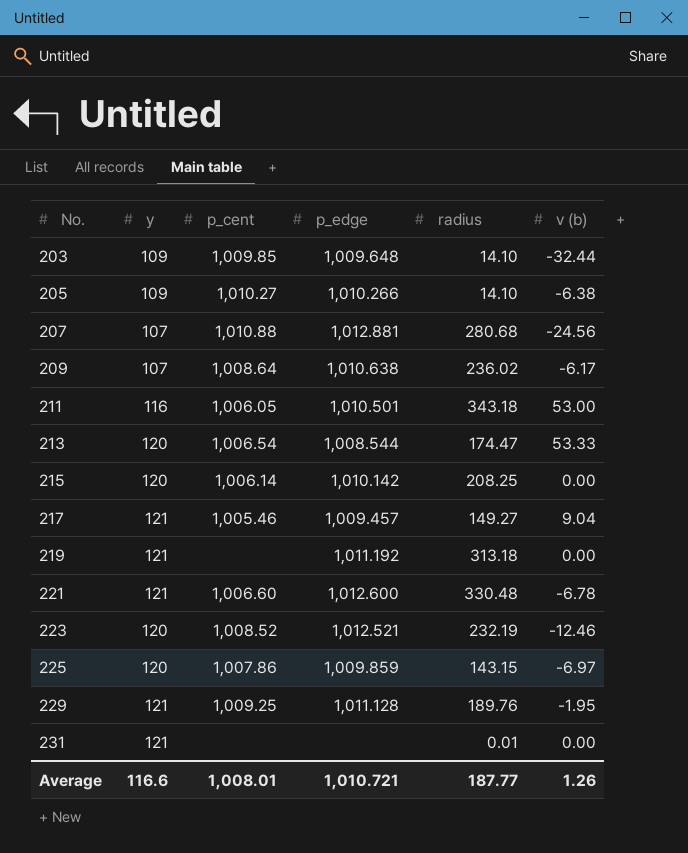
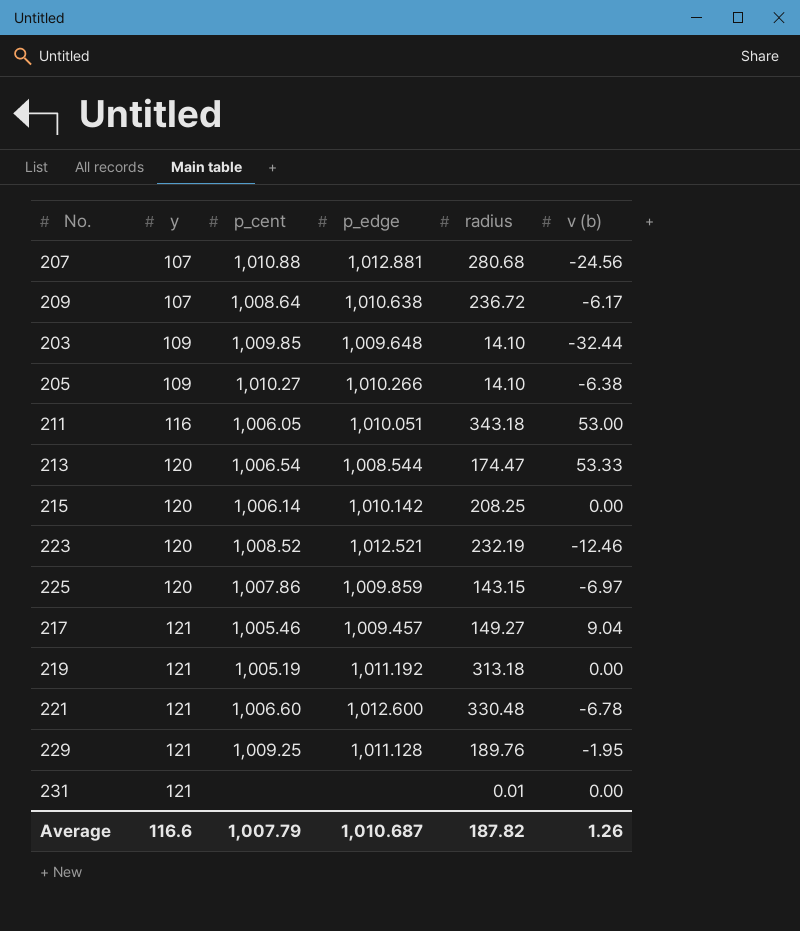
row order: No. ascending -> y ascending
209 | radius: 236.02 -> 236.72
211 | p_edge: 1,010.501 -> 1,010.051
219 | p_cent: none -> 1,005.19
Average | p_cent: 1,008.01 -> 1,007.79
Average | p_edge: 1,010.721 -> 1,010.687
Average | radius: 187.77 -> 187.82

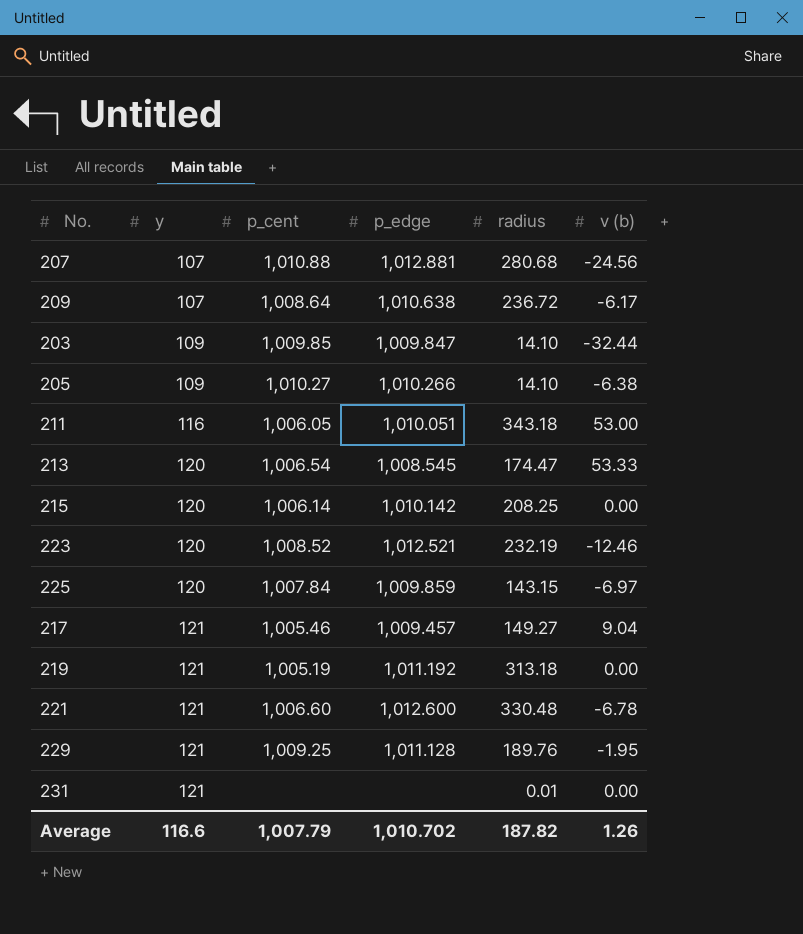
203 | p_edge: 1,009.648 -> 1,009.847
213 | p_edge: 1,008.544 -> 1,008.545
225 | p_cent: 1,007.86 -> 1,007.84
Average | p_edge: 1,010.687 -> 1,010.702

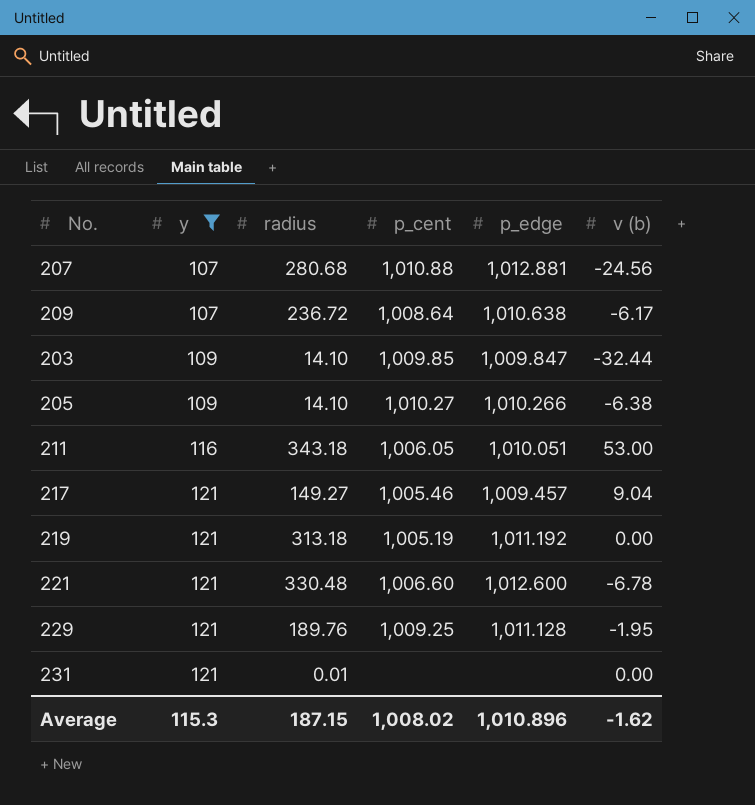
filter: none -> y != 120
column radius | position: 5 -> 3
Average | y: 116.6 -> 115.3
Average | radius: 187.82 -> 187.15
Average | p_cent: 1,007.79 -> 1,008.02
Average | p_edge: 1,010.702 -> 1,010.896
Average | v (b): 1.26 -> -1.62

